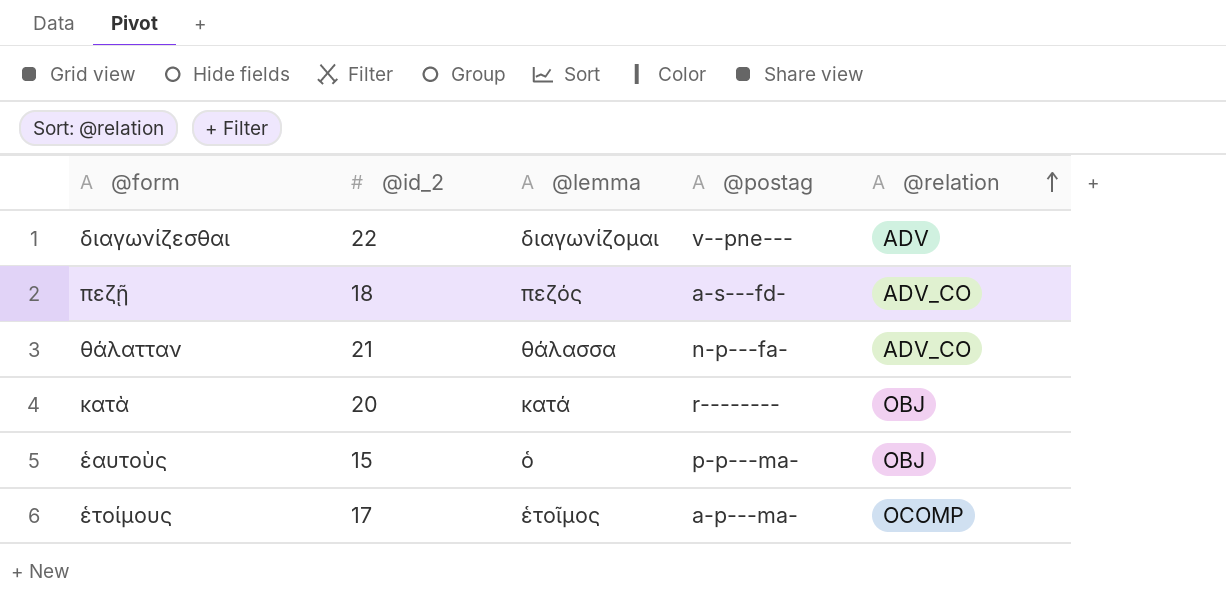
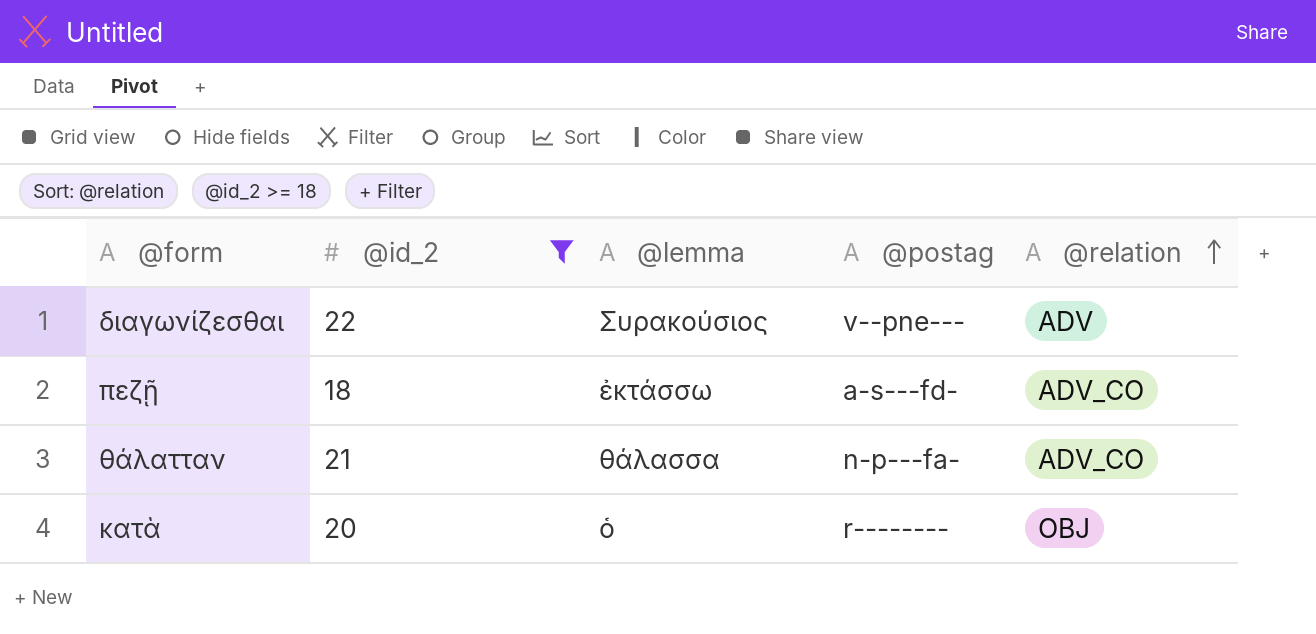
filter: none -> @id_2 >= 18
διαγωνίζεσθαι | @lemma: διαγωνίζομαι -> Συρακούσιος
πεζῇ | @lemma: πεζός -> ἐκτάσσω
κατὰ | @lemma: κατά -> ὁ

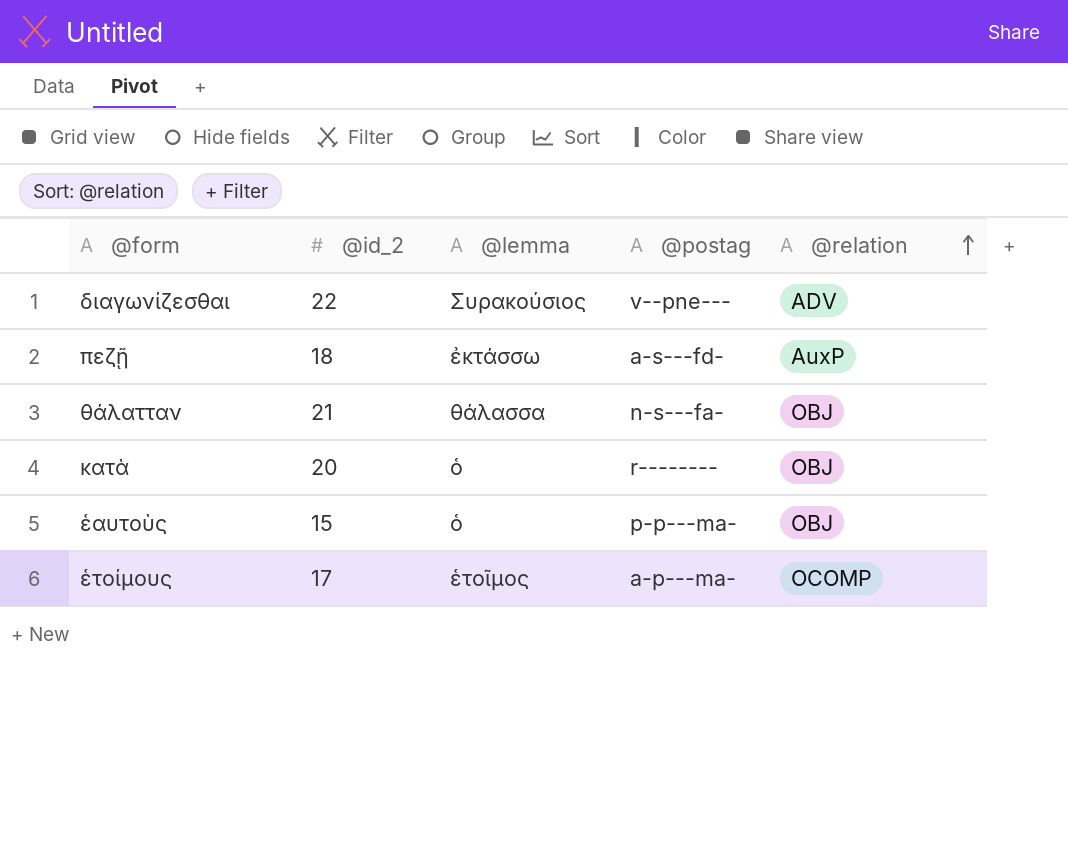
filter: @id_2 >= 18 -> none
πεζῇ | @relation: ADV_CO -> AuxP
θάλατταν | @postag: n-p---fa- -> n-s---fa-
θάλατταν | @relation: ADV_CO -> OBJ

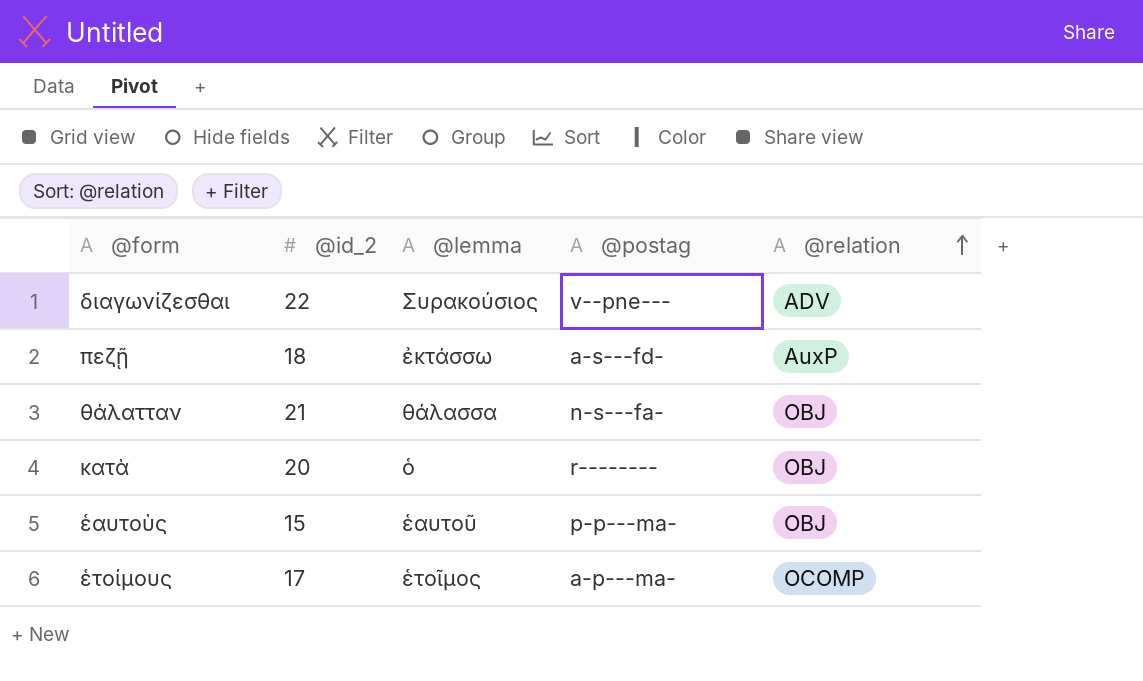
ἑαυτοὺς | @lemma: ὁ -> ἑαυτοῦ

